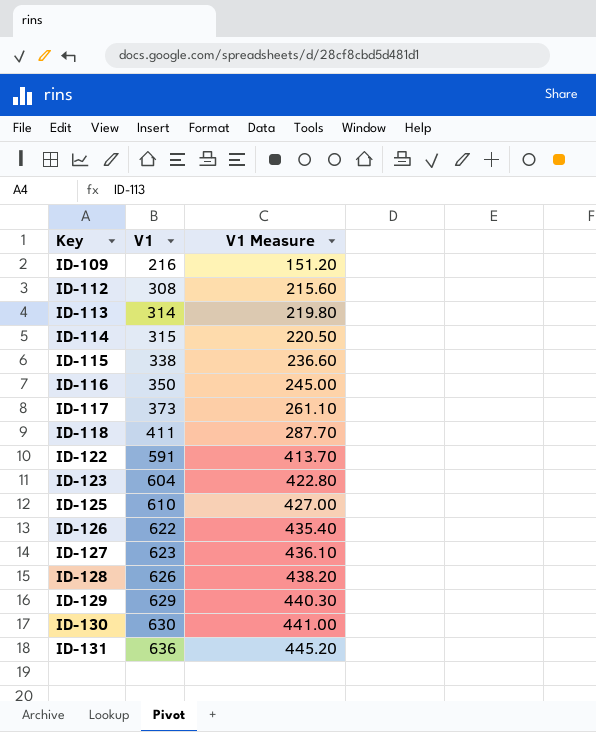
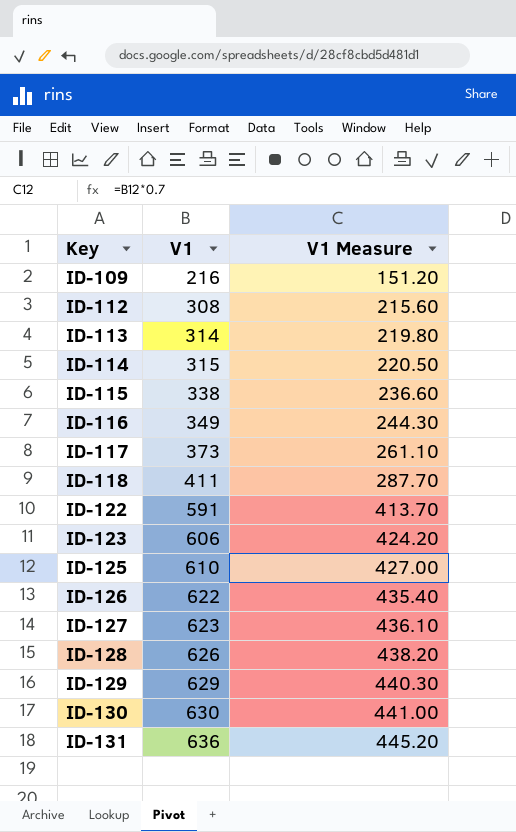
ID-116 | V1: 350 -> 349
ID-116 | V1 Measure: 245.00 -> 244.30
ID-123 | V1: 604 -> 606
ID-123 | V1 Measure: 422.80 -> 424.20

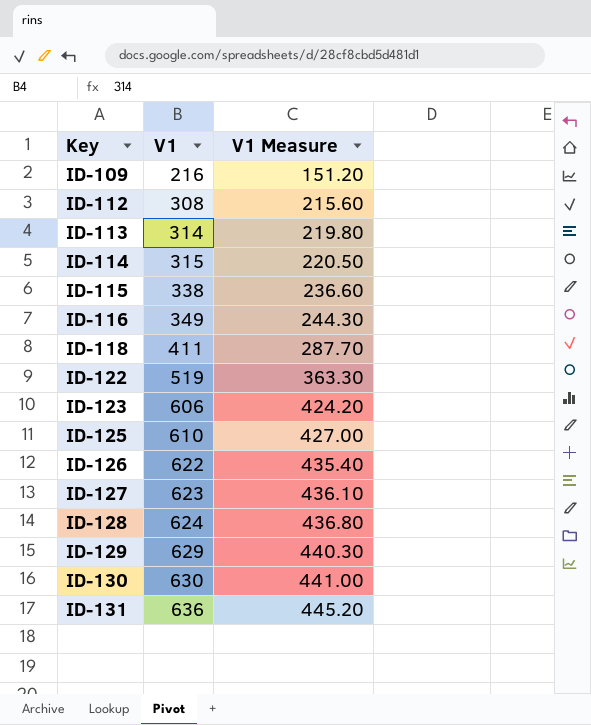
row ID-117: 373 | 261.10 -> none
ID-122 | V1: 591 -> 519
ID-122 | V1 Measure: 413.70 -> 363.30
ID-128 | V1: 626 -> 624
ID-128 | V1 Measure: 438.20 -> 436.80

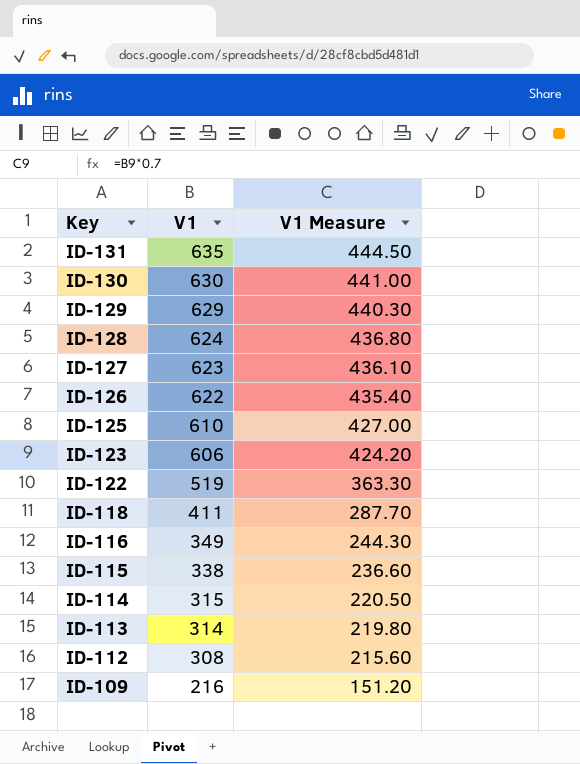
row order: Key ascending -> Key descending
ID-131 | V1: 636 -> 635
ID-131 | V1 Measure: 445.20 -> 444.50

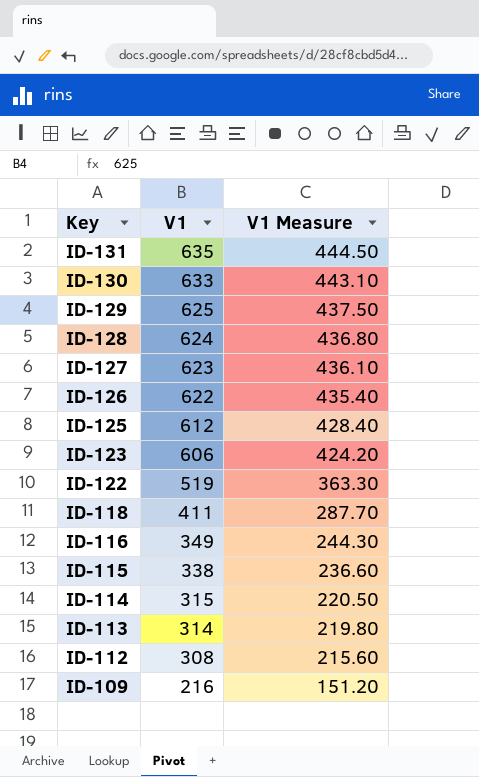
ID-130 | V1: 630 -> 633
ID-130 | V1 Measure: 441.00 -> 443.10
ID-129 | V1: 629 -> 625
ID-129 | V1 Measure: 440.30 -> 437.50
ID-125 | V1: 610 -> 612
ID-125 | V1 Measure: 427.00 -> 428.40

